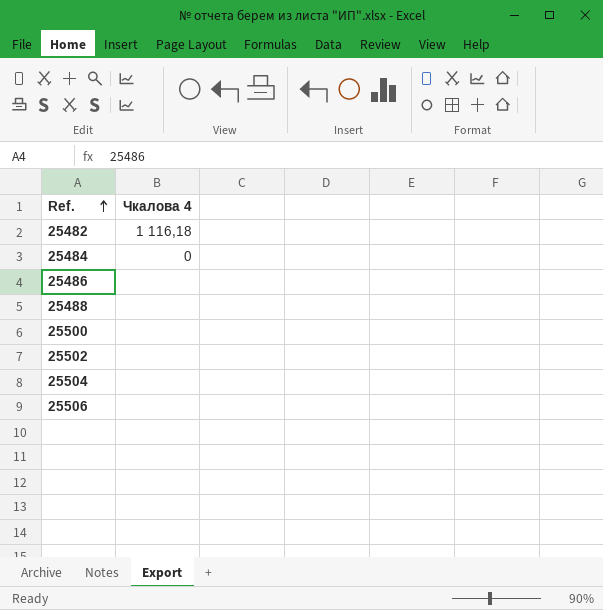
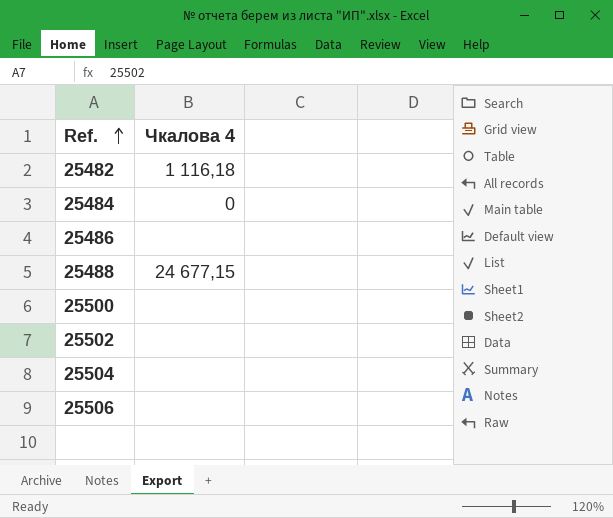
25488 | Чкалова 4: none -> 24 677,15

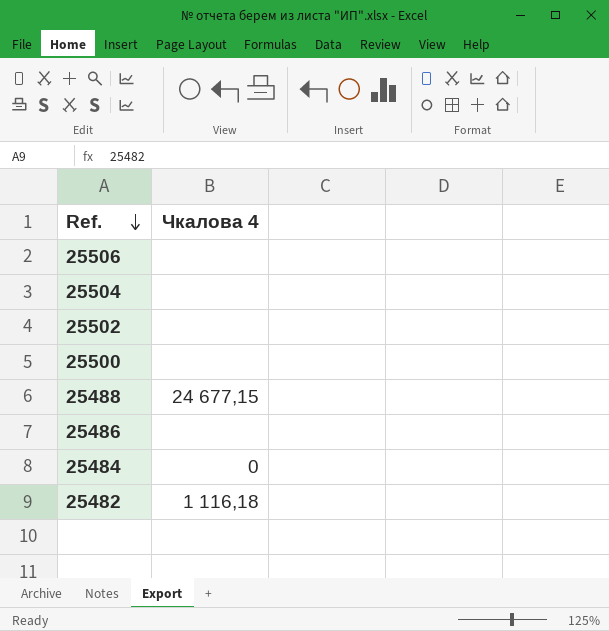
row order: Ref. ascending -> Ref. descending

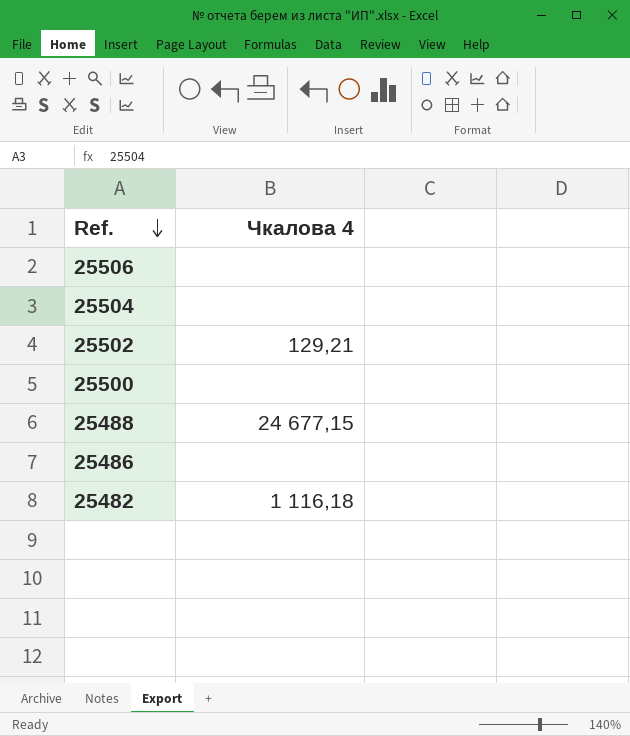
row 25484: 0 -> none
25502 | Чкалова 4: none -> 129,21

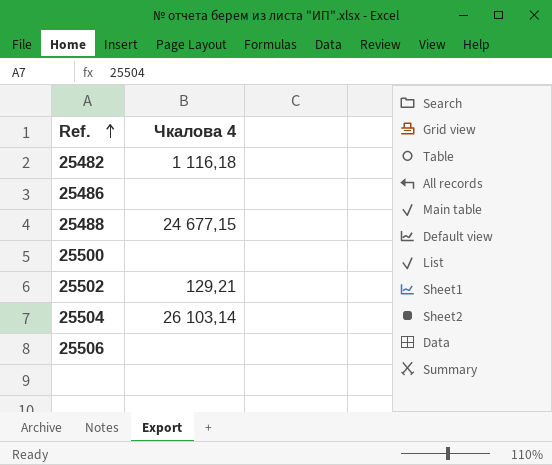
row order: Ref. descending -> Ref. ascending
25504 | Чкалова 4: none -> 26 103,14

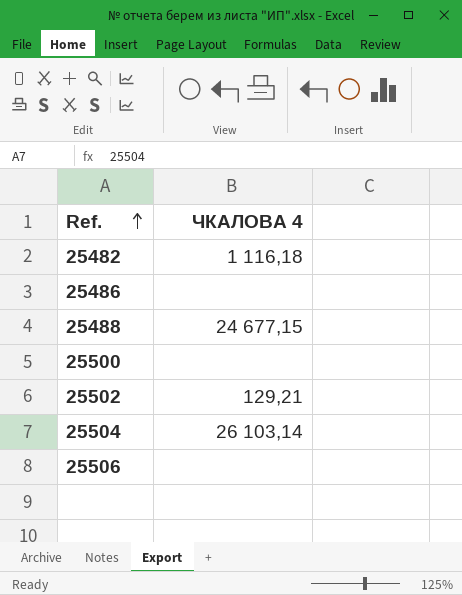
column name: Чкалова 4 -> ЧКАЛОВА 4

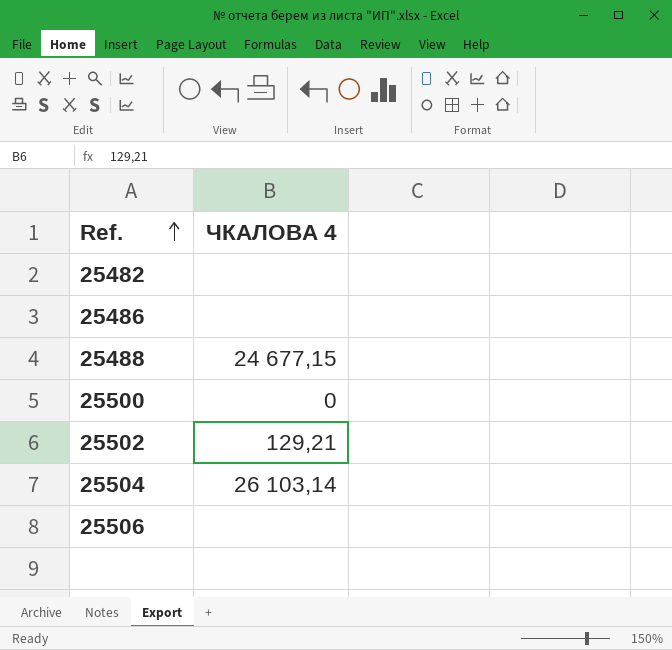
25482 | ЧКАЛОВА 4: 1 116,18 -> none
25500 | ЧКАЛОВА 4: none -> 0

